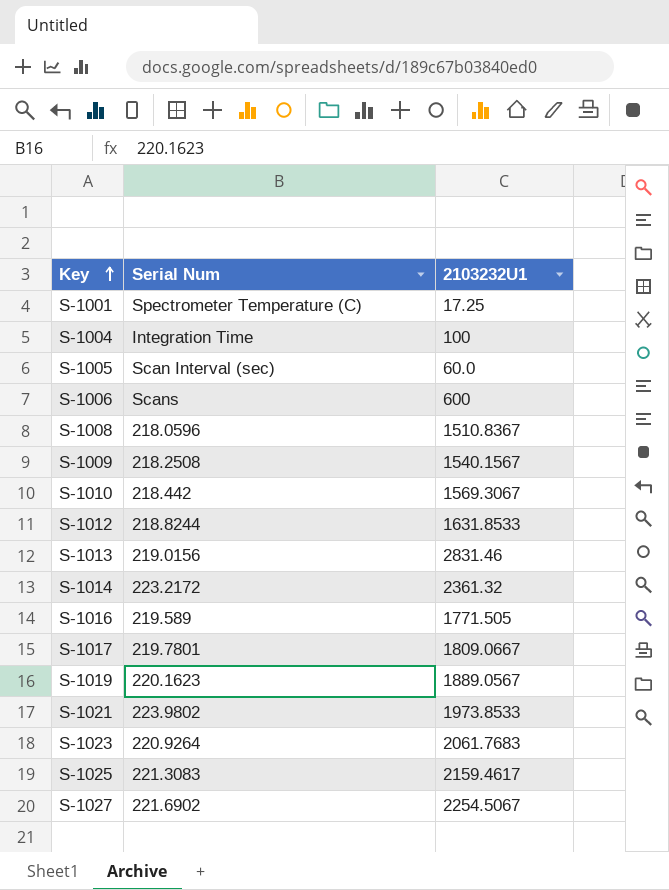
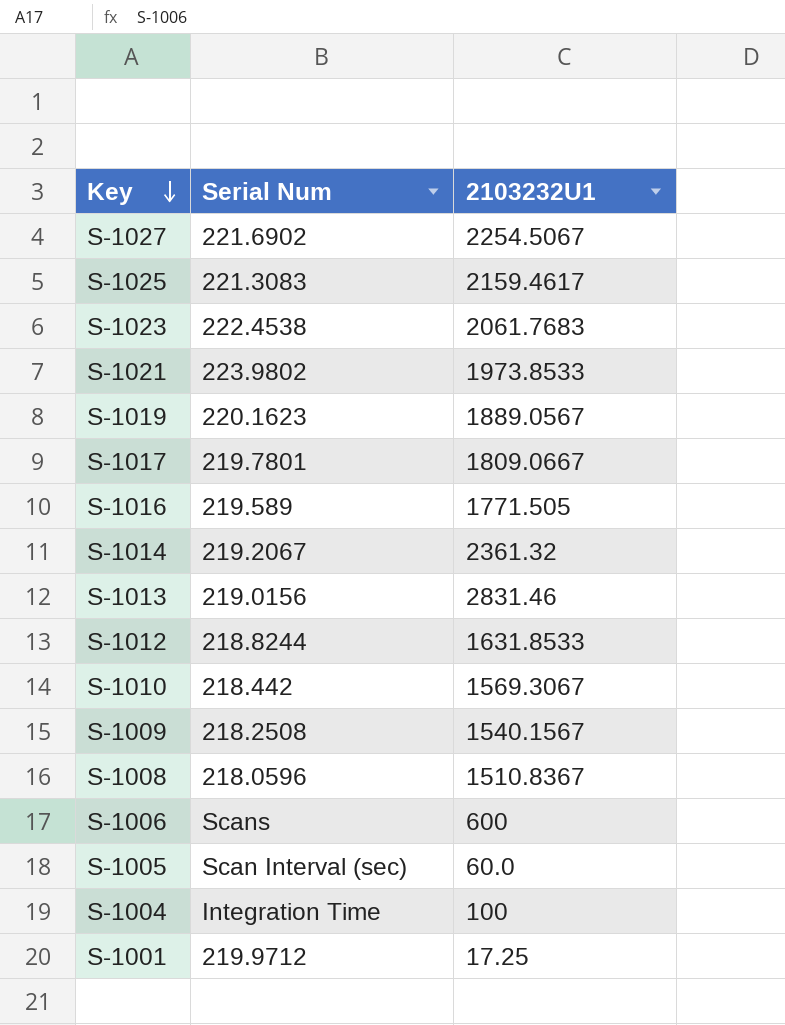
row order: Key ascending -> Key descending
S-1023 | Serial Num: 220.9264 -> 222.4538
S-1014 | Serial Num: 223.2172 -> 219.2067
S-1001 | Serial Num: Spectrometer Temperature (C) -> 219.9712

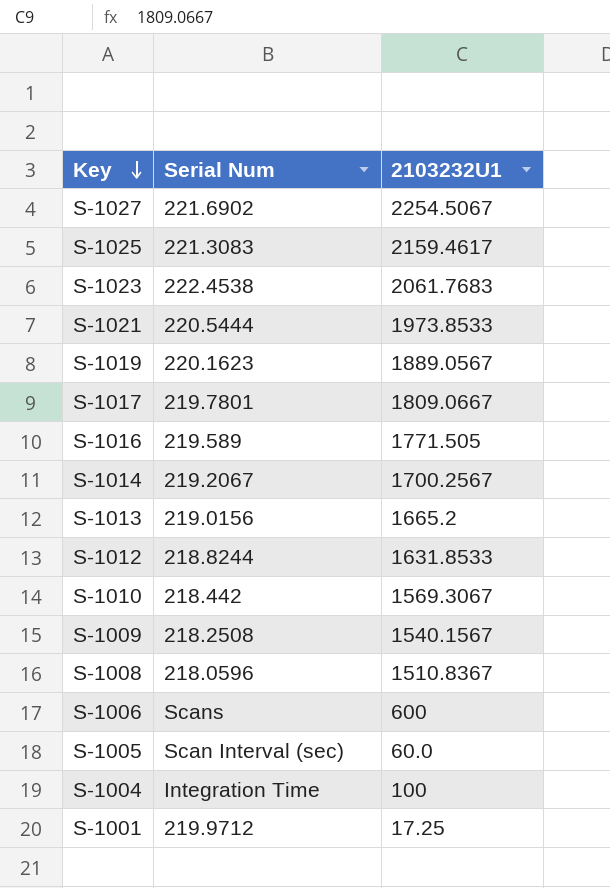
S-1021 | Serial Num: 223.9802 -> 220.5444
S-1014 | 2103232U1: 2361.32 -> 1700.2567
S-1013 | 2103232U1: 2831.46 -> 1665.2

